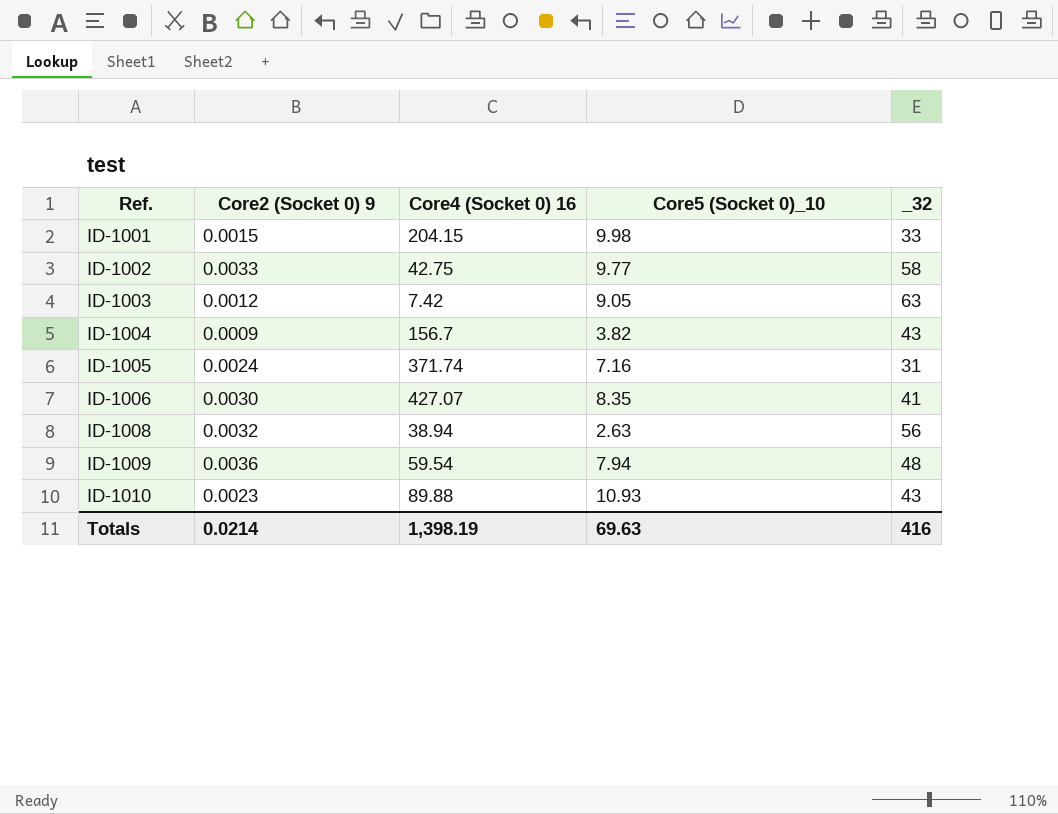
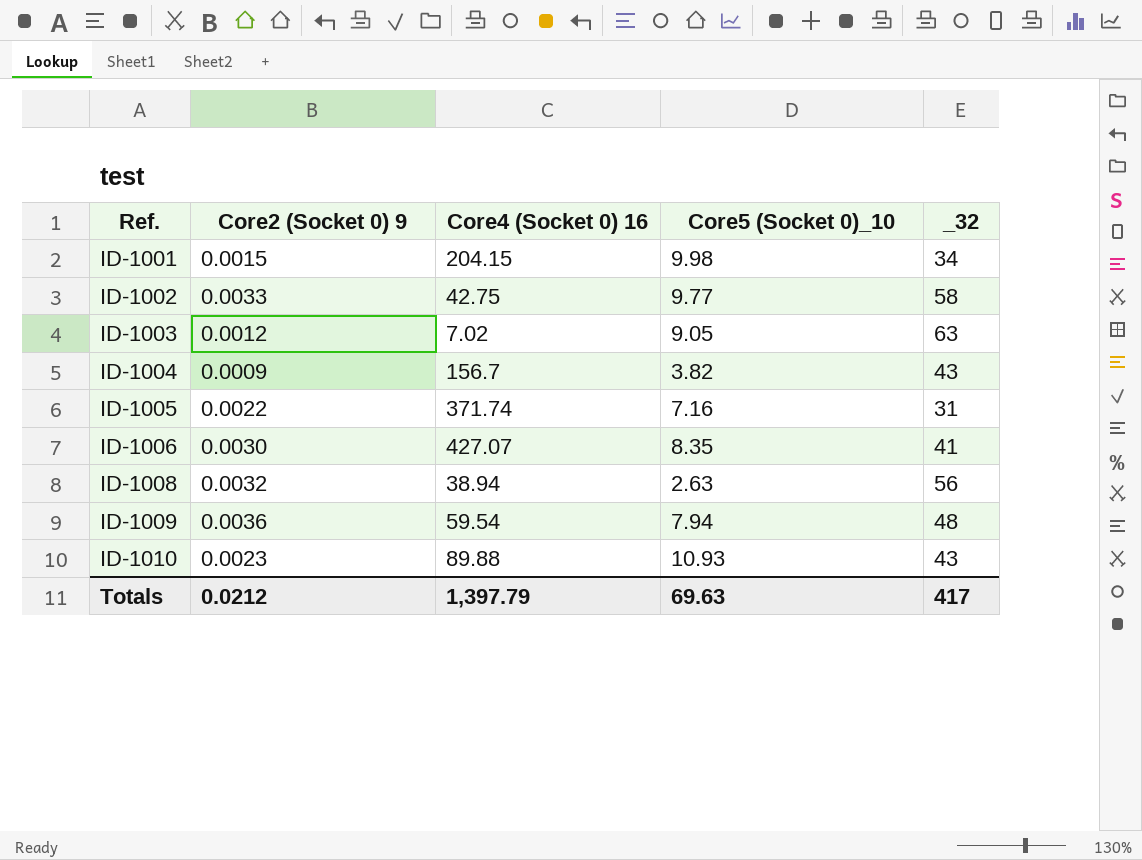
ID-1001 | _32: 33 -> 34
ID-1003 | Core4 (Socket 0) 16: 7.42 -> 7.02
ID-1005 | Core2 (Socket 0) 9: 0.0024 -> 0.0022
Totals | Core2 (Socket 0) 9: 0.0214 -> 0.0212
Totals | Core4 (Socket 0) 16: 1,398.19 -> 1,397.79
Totals | _32: 416 -> 417

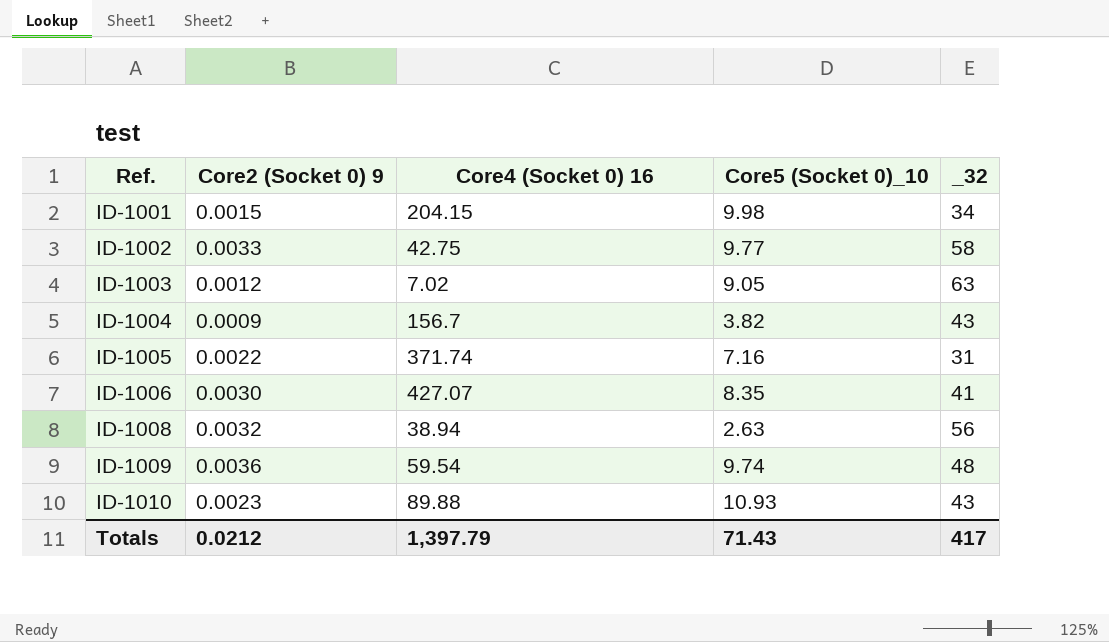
ID-1009 | Core5 (Socket 0)_10: 7.94 -> 9.74
Totals | Core5 (Socket 0)_10: 69.63 -> 71.43

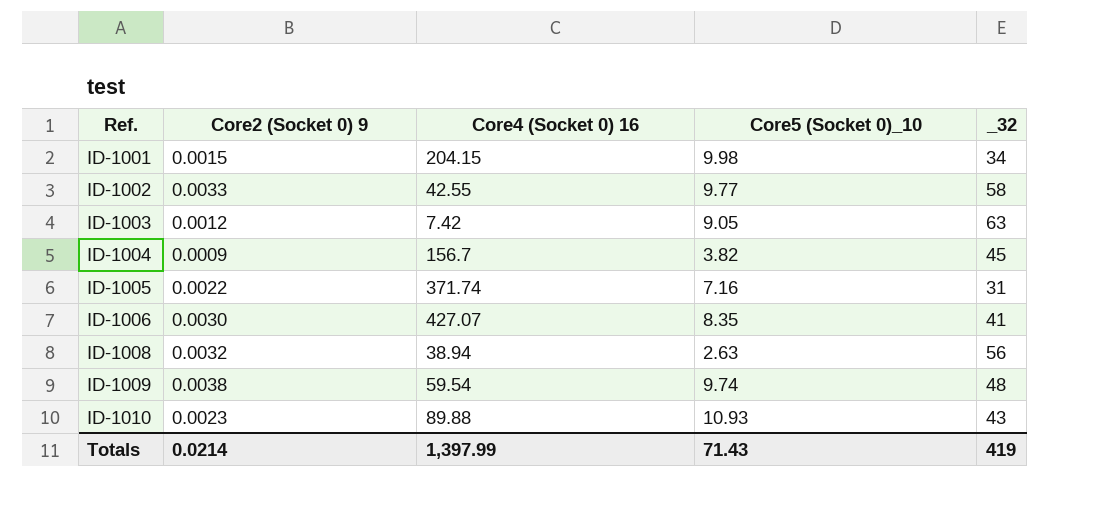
ID-1002 | Core4 (Socket 0) 16: 42.75 -> 42.55
ID-1003 | Core4 (Socket 0) 16: 7.02 -> 7.42
ID-1004 | _32: 43 -> 45
ID-1009 | Core2 (Socket 0) 9: 0.0036 -> 0.0038
Totals | Core2 (Socket 0) 9: 0.0212 -> 0.0214
Totals | Core4 (Socket 0) 16: 1,397.79 -> 1,397.99
Totals | _32: 417 -> 419

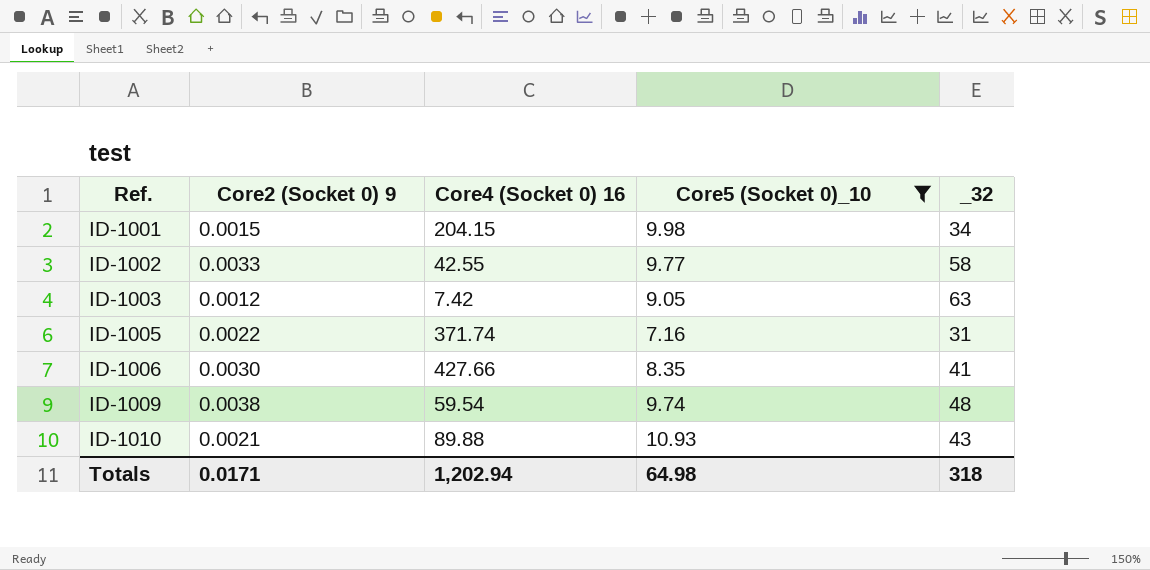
filter: none -> Core5 (Socket 0)_10 >= 7.16
ID-1006 | Core4 (Socket 0) 16: 427.07 -> 427.66
ID-1010 | Core2 (Socket 0) 9: 0.0023 -> 0.0021
Totals | Core2 (Socket 0) 9: 0.0214 -> 0.0171
Totals | Core4 (Socket 0) 16: 1,397.99 -> 1,202.94
Totals | Core5 (Socket 0)_10: 71.43 -> 64.98
Totals | _32: 419 -> 318

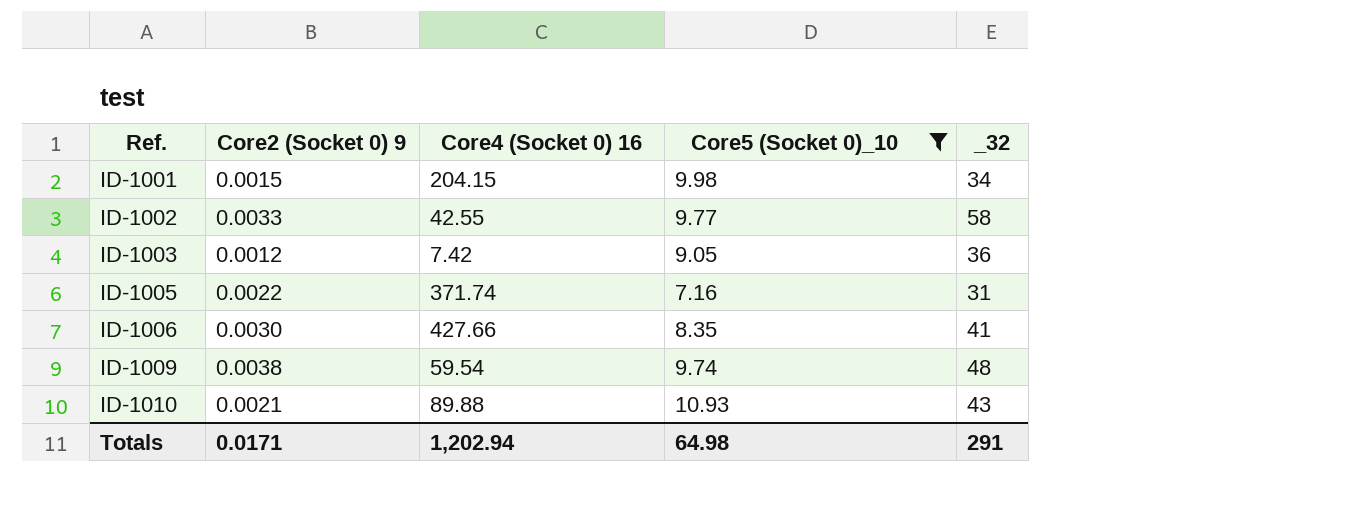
ID-1003 | _32: 63 -> 36
Totals | _32: 318 -> 291

